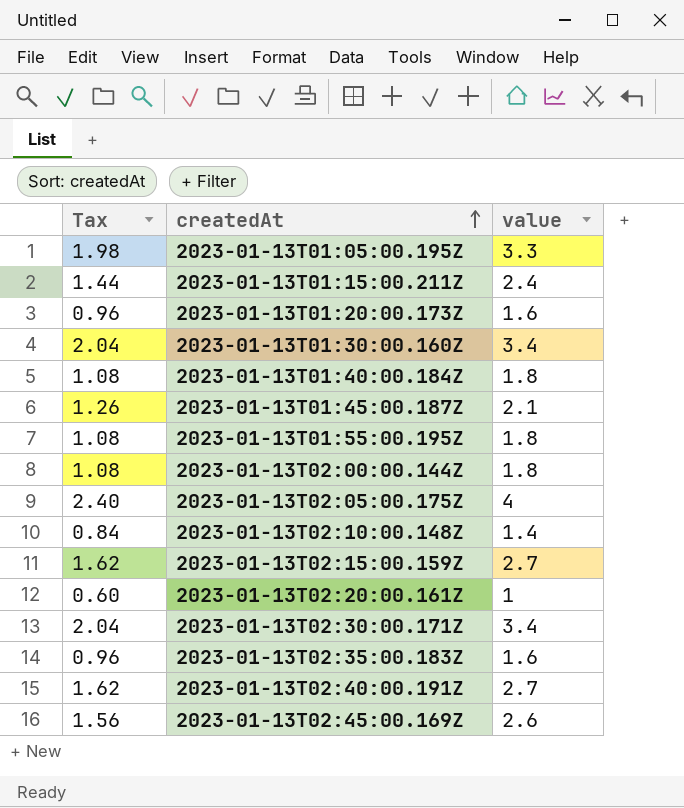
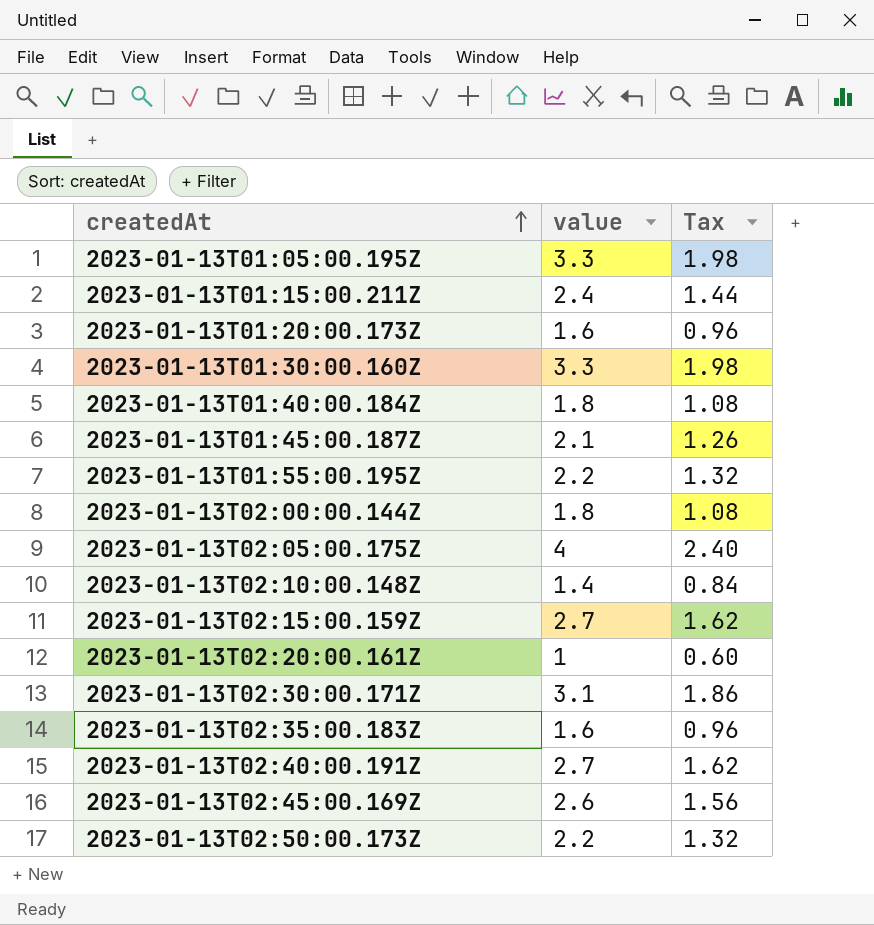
column Tax | position: 1 -> 3
2023-01-13T01:30:00.160Z | value: 3.4 -> 3.3
2023-01-13T01:30:00.160Z | Tax: 2.04 -> 1.98
2023-01-13T01:55:00.195Z | value: 1.8 -> 2.2
2023-01-13T01:55:00.195Z | Tax: 1.08 -> 1.32
2023-01-13T02:30:00.171Z | value: 3.4 -> 3.1
2023-01-13T02:30:00.171Z | Tax: 2.04 -> 1.86
row 2023-01-13T02:50:00.173Z: none -> 2.2 | 1.32

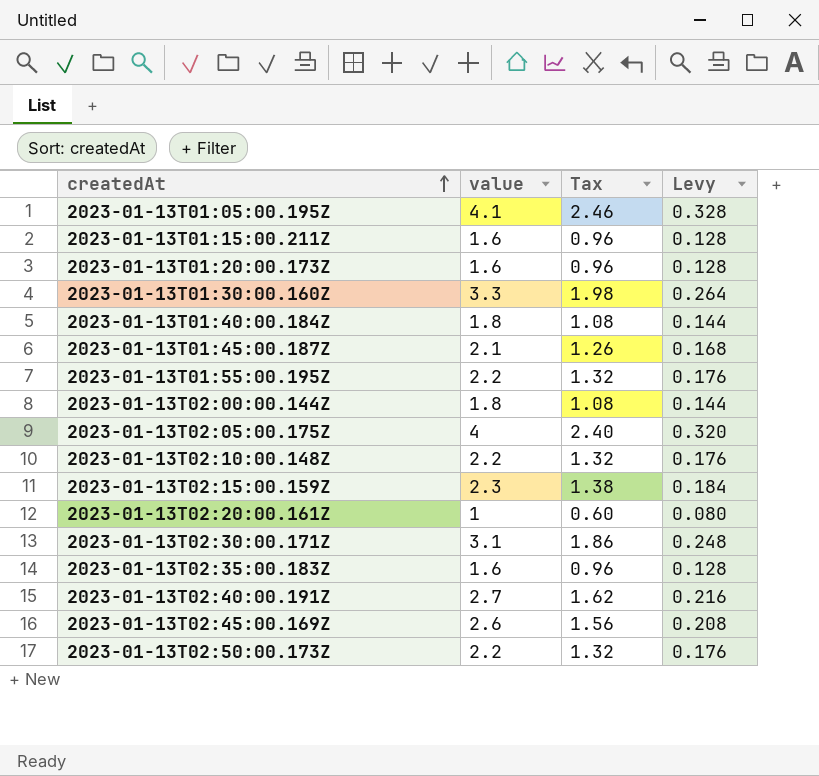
column Levy | formula: none -> [value] * 0.08
2023-01-13T01:05:00.195Z | value: 3.3 -> 4.1
2023-01-13T01:05:00.195Z | Tax: 1.98 -> 2.46
2023-01-13T01:15:00.211Z | value: 2.4 -> 1.6
2023-01-13T01:15:00.211Z | Tax: 1.44 -> 0.96
2023-01-13T02:10:00.148Z | value: 1.4 -> 2.2
2023-01-13T02:10:00.148Z | Tax: 0.84 -> 1.32
2023-01-13T02:15:00.159Z | value: 2.7 -> 2.3
2023-01-13T02:15:00.159Z | Tax: 1.62 -> 1.38

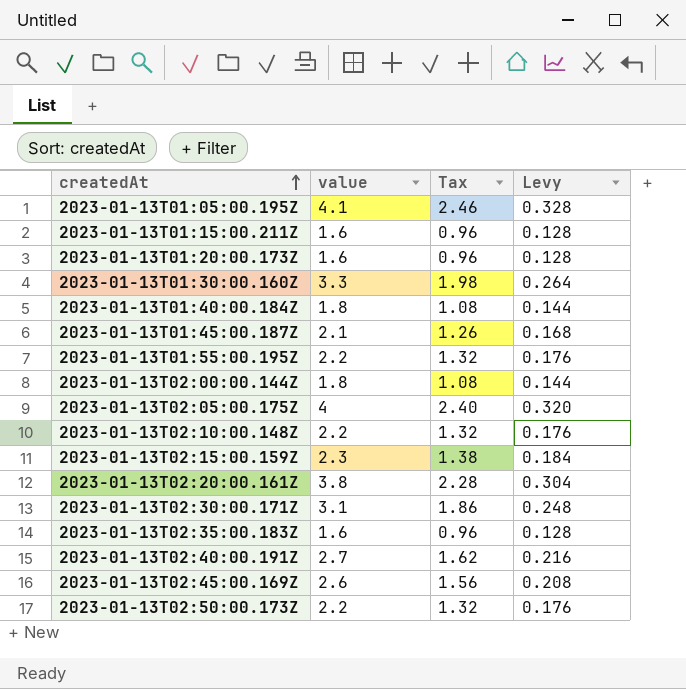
2023-01-13T02:20:00.161Z | value: 1 -> 3.8
2023-01-13T02:20:00.161Z | Tax: 0.60 -> 2.28
2023-01-13T02:20:00.161Z | Levy: 0.080 -> 0.304

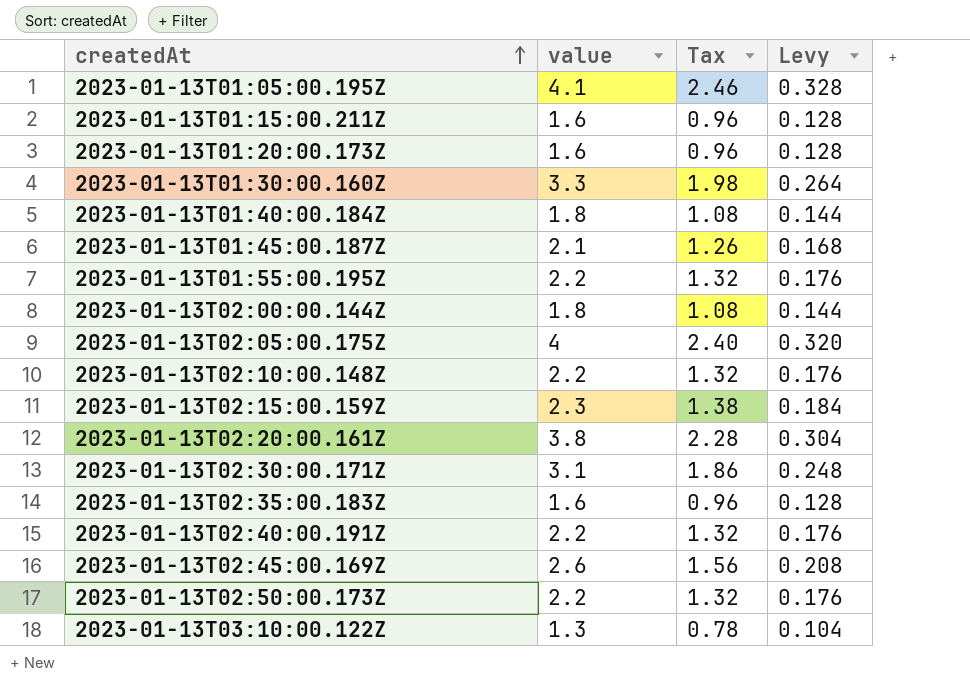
2023-01-13T02:40:00.191Z | value: 2.7 -> 2.2
2023-01-13T02:40:00.191Z | Tax: 1.62 -> 1.32
2023-01-13T02:40:00.191Z | Levy: 0.216 -> 0.176
row 2023-01-13T03:10:00.122Z: none -> 1.3 | 0.78 | 0.104

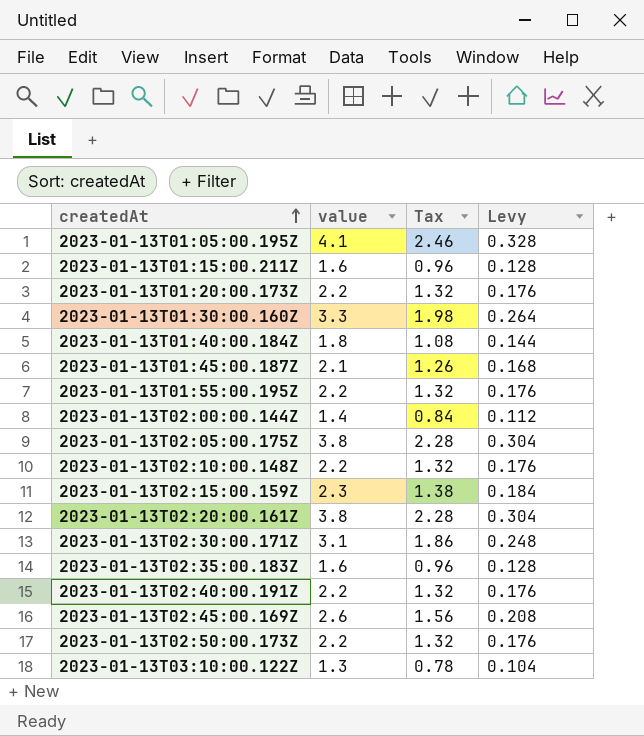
2023-01-13T01:20:00.173Z | value: 1.6 -> 2.2
2023-01-13T01:20:00.173Z | Tax: 0.96 -> 1.32
2023-01-13T01:20:00.173Z | Levy: 0.128 -> 0.176
2023-01-13T02:00:00.144Z | value: 1.8 -> 1.4
2023-01-13T02:00:00.144Z | Tax: 1.08 -> 0.84
2023-01-13T02:00:00.144Z | Levy: 0.144 -> 0.112
2023-01-13T02:05:00.175Z | value: 4 -> 3.8
2023-01-13T02:05:00.175Z | Tax: 2.40 -> 2.28
2023-01-13T02:05:00.175Z | Levy: 0.320 -> 0.304

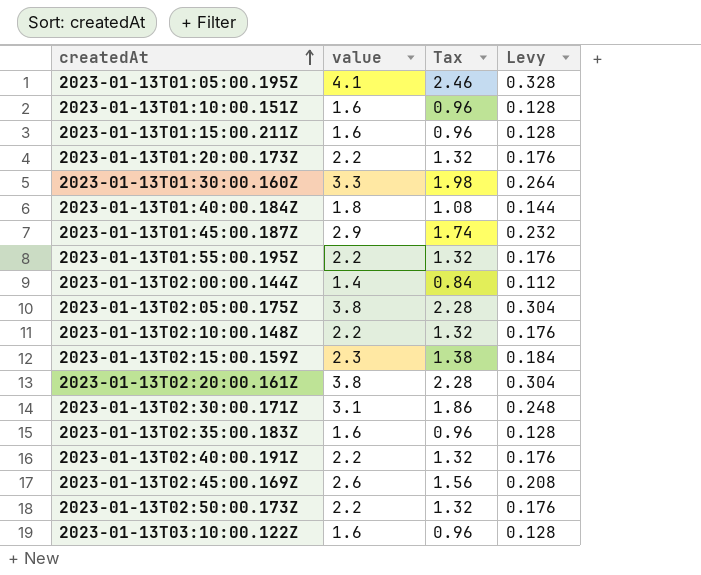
row 2023-01-13T01:10:00.151Z: none -> 1.6 | 0.96 | 0.128
2023-01-13T01:45:00.187Z | value: 2.1 -> 2.9
2023-01-13T01:45:00.187Z | Tax: 1.26 -> 1.74
2023-01-13T01:45:00.187Z | Levy: 0.168 -> 0.232
2023-01-13T03:10:00.122Z | value: 1.3 -> 1.6
2023-01-13T03:10:00.122Z | Tax: 0.78 -> 0.96
2023-01-13T03:10:00.122Z | Levy: 0.104 -> 0.128

